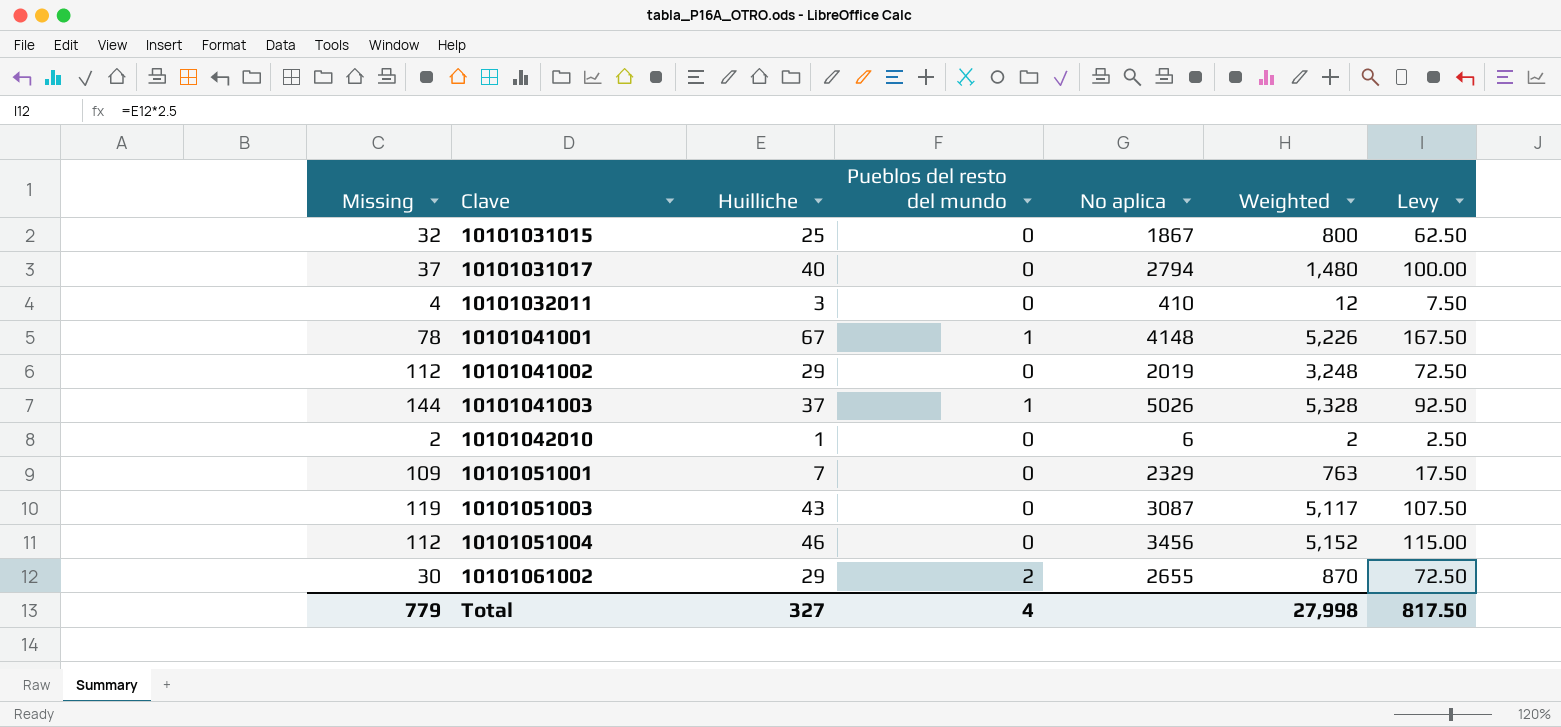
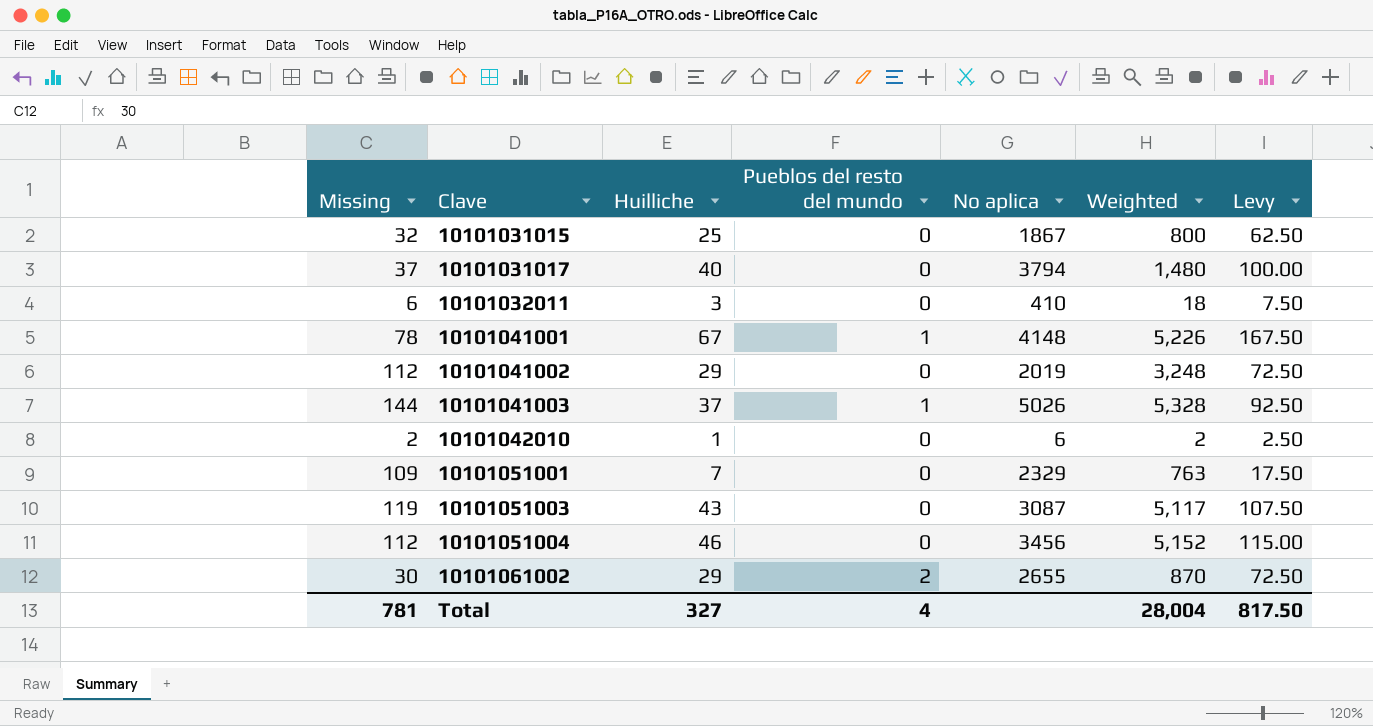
10101031017 | No aplica: 2794 -> 3794
10101032011 | Missing: 4 -> 6
10101032011 | Weighted: 12 -> 18
Total | Missing: 779 -> 781
Total | Weighted: 27,998 -> 28,004

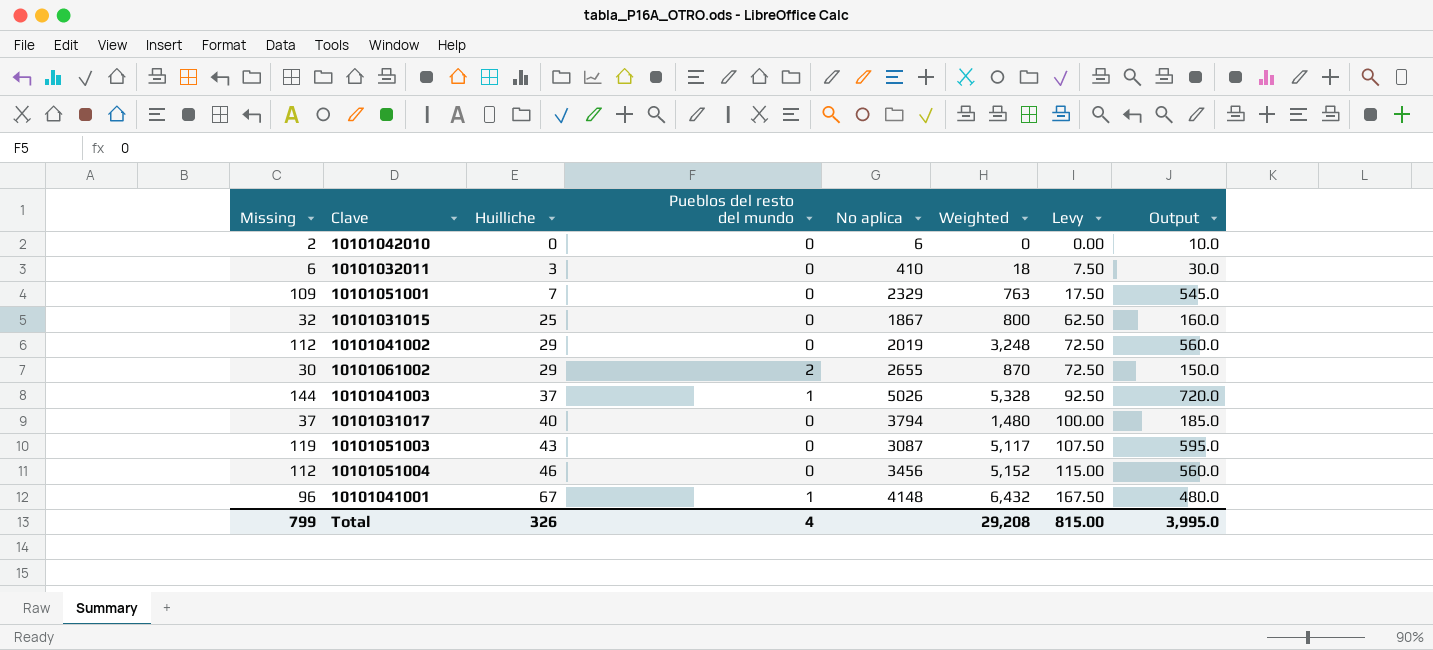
row order: Clave ascending -> Huilliche ascending
column Output | formula: none -> [Missing] * 5
10101042010 | Huilliche: 1 -> 0
10101042010 | Weighted: 2 -> 0
10101042010 | Levy: 2.50 -> 0.00
10101041001 | Missing: 78 -> 96
10101041001 | Weighted: 5,226 -> 6,432
Total | Missing: 781 -> 799
Total | Huilliche: 327 -> 326
Total | Weighted: 28,004 -> 29,208
Total | Levy: 817.50 -> 815.00

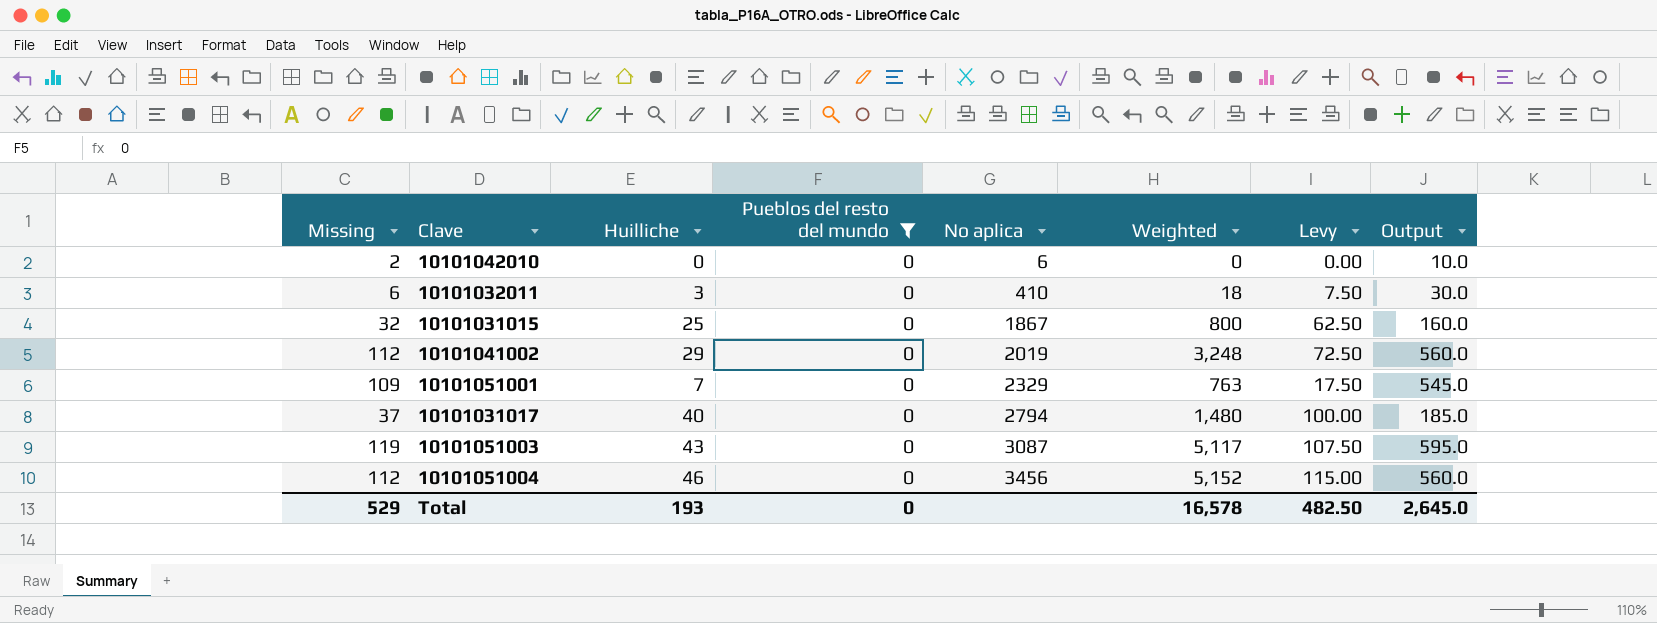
filter: none -> Pueblos del resto del mundo = 0
row order: Huilliche ascending -> No aplica ascending
10101031017 | No aplica: 3794 -> 2794
Total | Missing: 799 -> 529
Total | Huilliche: 326 -> 193
Total | Pueblos del resto del mundo: 4 -> 0
Total | Weighted: 29,208 -> 16,578
Total | Levy: 815.00 -> 482.50
Total | Output: 3,995.0 -> 2,645.0

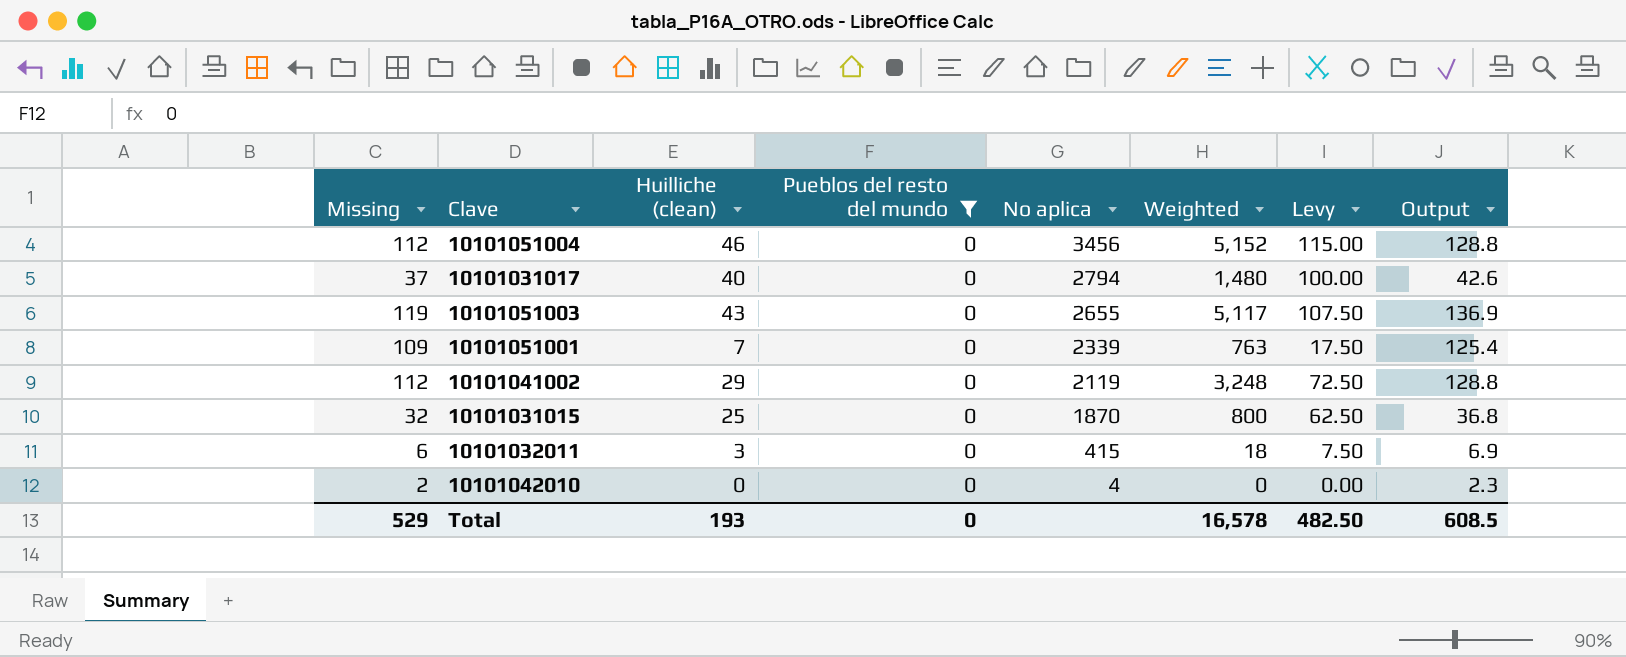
row order: No aplica ascending -> No aplica descending
column name: Huilliche -> Huilliche (clean)
column Output | formula: [Missing] * 5 -> [Missing] * 1.15
10101051003 | No aplica: 3087 -> 2655
10101051001 | No aplica: 2329 -> 2339
10101041002 | No aplica: 2019 -> 2119
10101031015 | No aplica: 1867 -> 1870
10101032011 | No aplica: 410 -> 415
10101042010 | No aplica: 6 -> 4
Total | Output: 2,645.0 -> 608.5

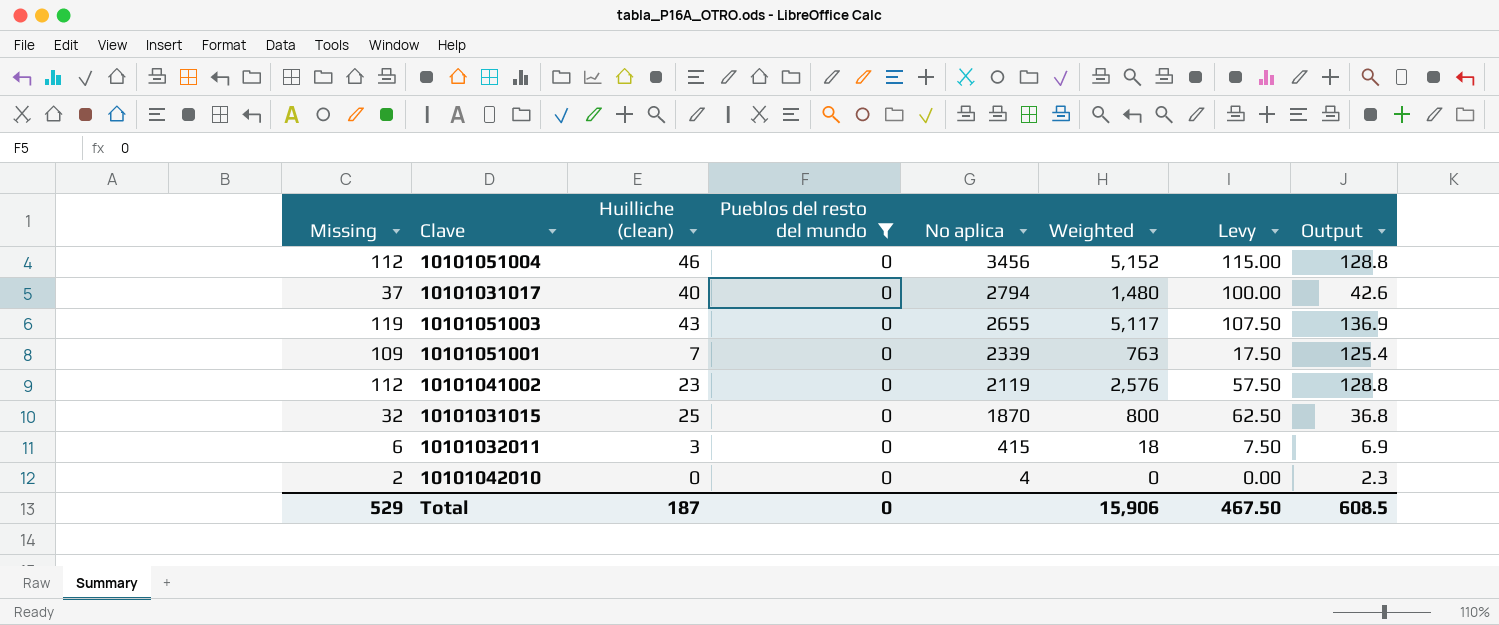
10101041002 | Huilliche (clean): 29 -> 23
10101041002 | Weighted: 3,248 -> 2,576
10101041002 | Levy: 72.50 -> 57.50
Total | Huilliche (clean): 193 -> 187
Total | Weighted: 16,578 -> 15,906
Total | Levy: 482.50 -> 467.50

